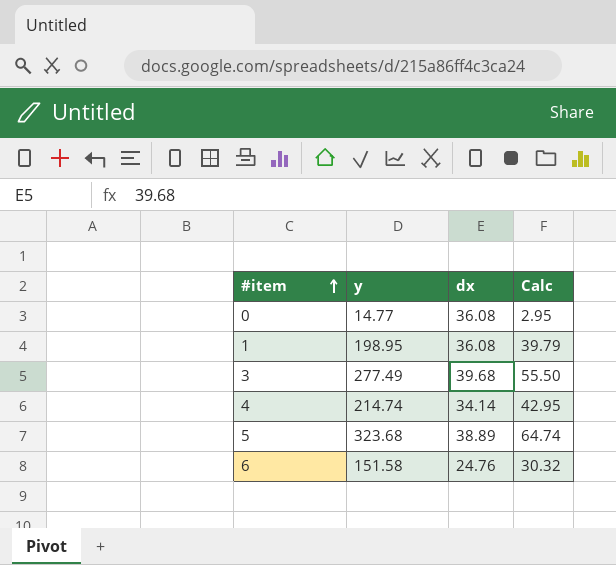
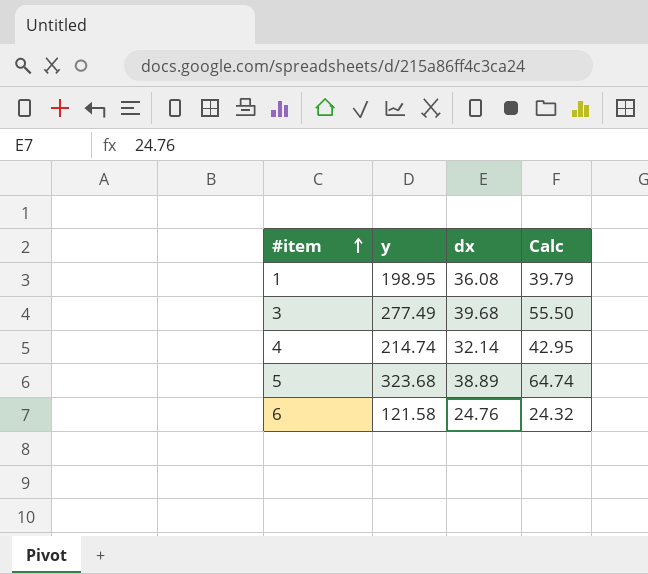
row 0: 14.77 | 36.08 | 2.95 -> none
4 | dx: 34.14 -> 32.14
6 | y: 151.58 -> 121.58
6 | Calc: 30.32 -> 24.32

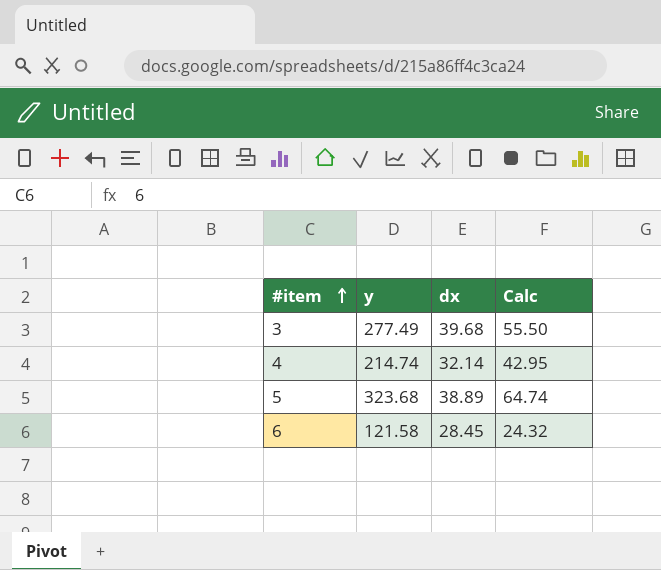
row 1: 198.95 | 36.08 | 39.79 -> none
6 | dx: 24.76 -> 28.45

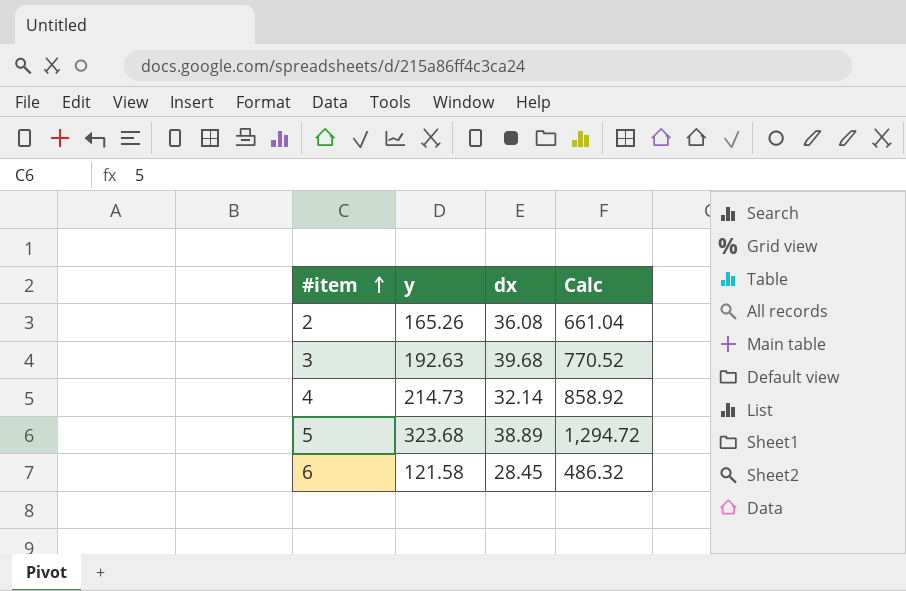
column Calc | formula: [y] * 0.2 -> [y] * 4
row 2: none -> 165.26 | 36.08 | 661.04
3 | y: 277.49 -> 192.63
4 | y: 214.74 -> 214.73

